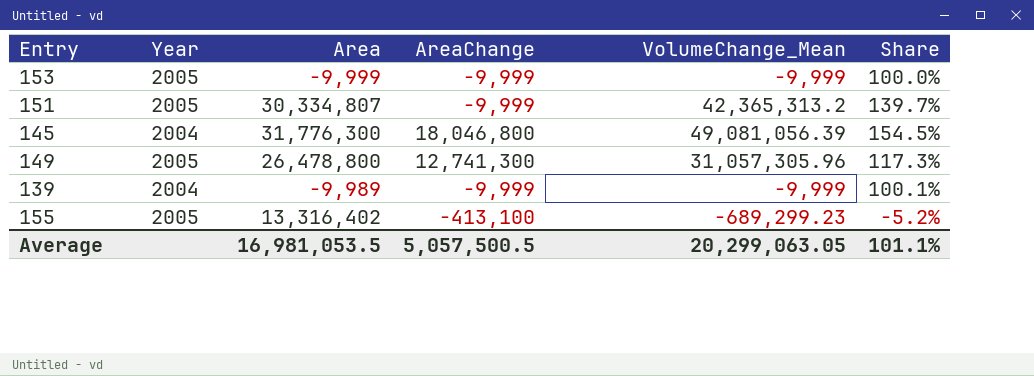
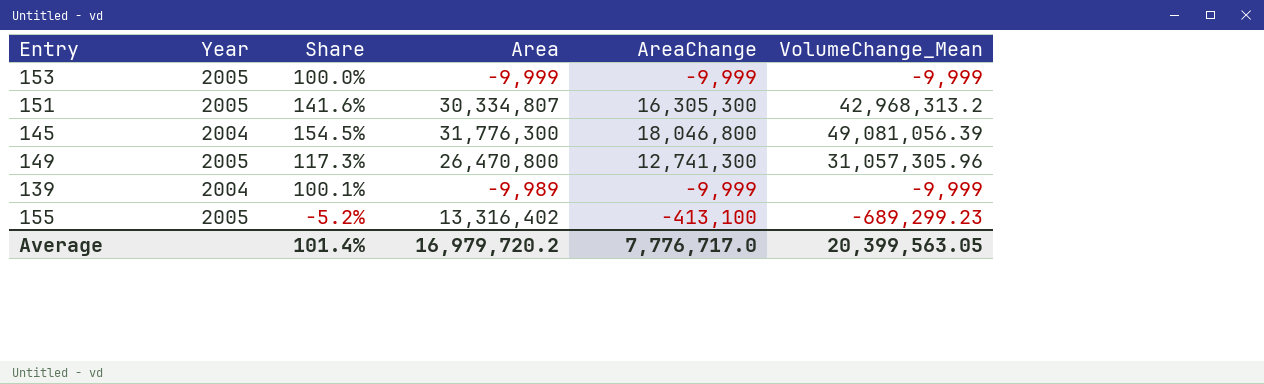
column Share | position: 6 -> 3
151 | Share: 139.7% -> 141.6%
151 | AreaChange: -9,999 -> 16,305,300
151 | VolumeChange_Mean: 42,365,313.2 -> 42,968,313.2
149 | Area: 26,478,800 -> 26,470,800
Average | Share: 101.1% -> 101.4%
Average | Area: 16,981,053.5 -> 16,979,720.2
Average | AreaChange: 5,057,500.5 -> 7,776,717.0
Average | VolumeChange_Mean: 20,299,063.05 -> 20,399,563.05

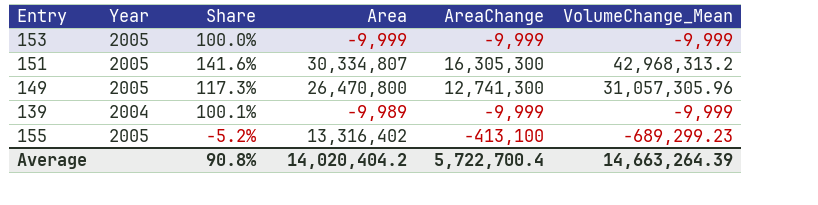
row 145: 2004 | 154.5% | 31,776,300 | 18,046,800 | 49,081,056.39 -> none
Average | Share: 101.4% -> 90.8%
Average | Area: 16,979,720.2 -> 14,020,404.2
Average | AreaChange: 7,776,717.0 -> 5,722,700.4
Average | VolumeChange_Mean: 20,399,563.05 -> 14,663,264.39

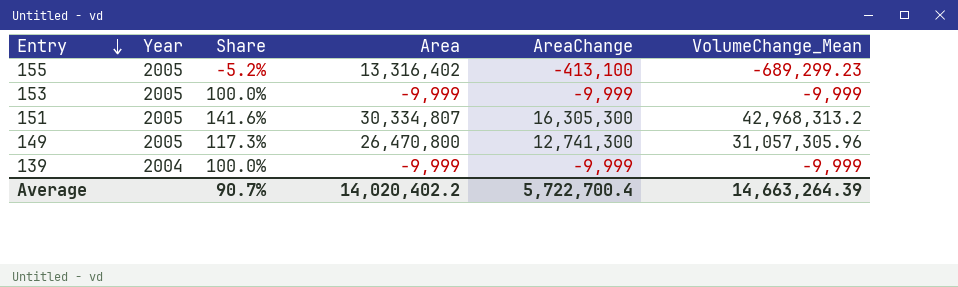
row order: none -> Entry descending
139 | Share: 100.1% -> 100.0%
139 | Area: -9,989 -> -9,999
Average | Share: 90.8% -> 90.7%
Average | Area: 14,020,404.2 -> 14,020,402.2

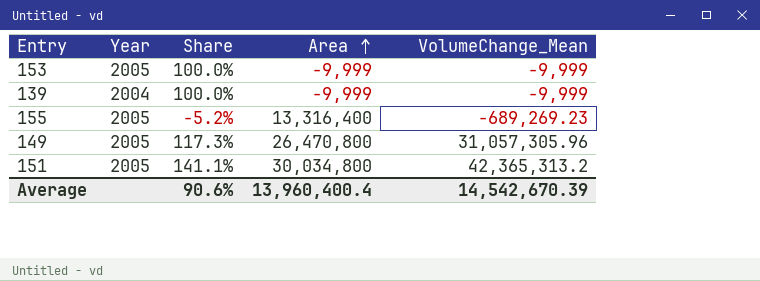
row order: Entry descending -> Area ascending
column AreaChange | position: 5 -> none
155 | Area: 13,316,402 -> 13,316,400
155 | VolumeChange_Mean: -689,299.23 -> -689,269.23
151 | Share: 141.6% -> 141.1%
151 | Area: 30,334,807 -> 30,034,800
151 | VolumeChange_Mean: 42,968,313.2 -> 42,365,313.2
Average | Share: 90.7% -> 90.6%
Average | Area: 14,020,402.2 -> 13,960,400.4
Average | VolumeChange_Mean: 14,663,264.39 -> 14,542,670.39

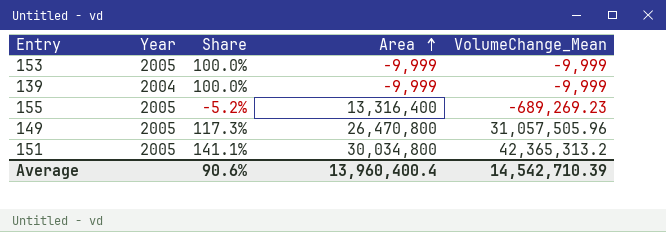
149 | VolumeChange_Mean: 31,057,305.96 -> 31,057,505.96
Average | VolumeChange_Mean: 14,542,670.39 -> 14,542,710.39

